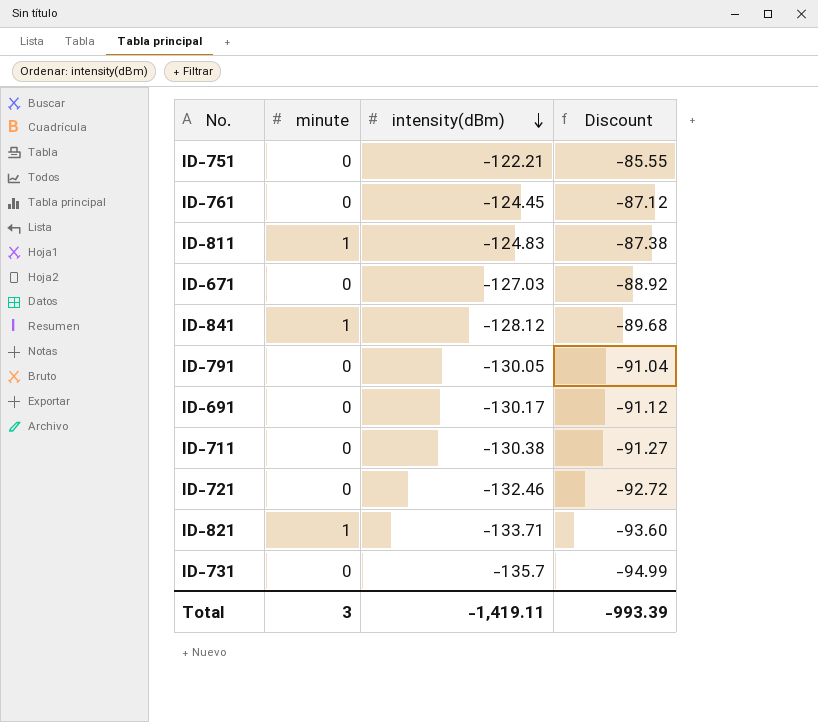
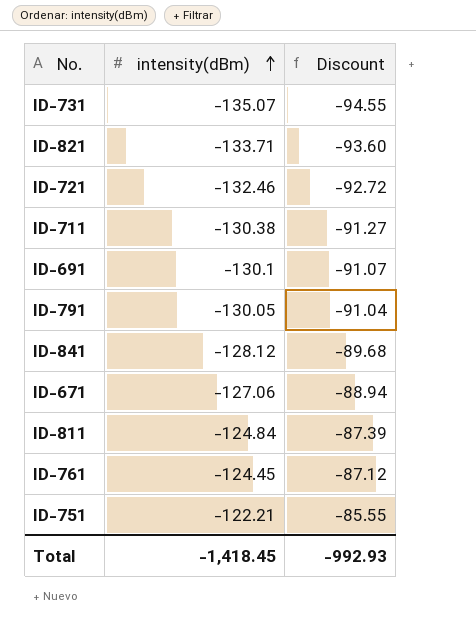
row order: intensity(dBm) descending -> intensity(dBm) ascending
column minute | position: 2 -> none
ID-731 | intensity(dBm): -135.7 -> -135.07
ID-731 | Discount: -94.99 -> -94.55
ID-691 | intensity(dBm): -130.17 -> -130.1
ID-691 | Discount: -91.12 -> -91.07
ID-671 | intensity(dBm): -127.03 -> -127.06
ID-671 | Discount: -88.92 -> -88.94
ID-811 | intensity(dBm): -124.83 -> -124.84
ID-811 | Discount: -87.38 -> -87.39
Total | intensity(dBm): -1,419.11 -> -1,418.45
Total | Discount: -993.39 -> -992.93

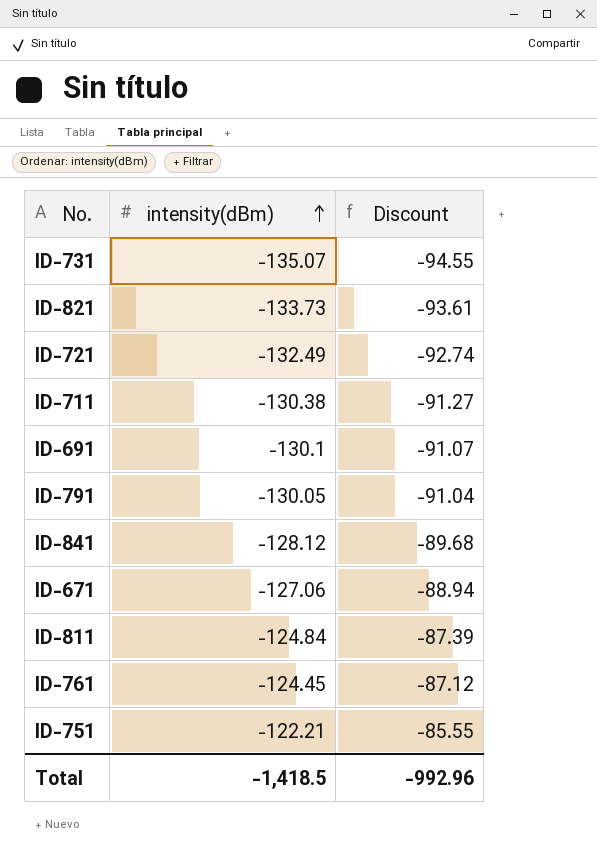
ID-821 | intensity(dBm): -133.71 -> -133.73
ID-821 | Discount: -93.60 -> -93.61
ID-721 | intensity(dBm): -132.46 -> -132.49
ID-721 | Discount: -92.72 -> -92.74
Total | intensity(dBm): -1,418.45 -> -1,418.5
Total | Discount: -992.93 -> -992.96

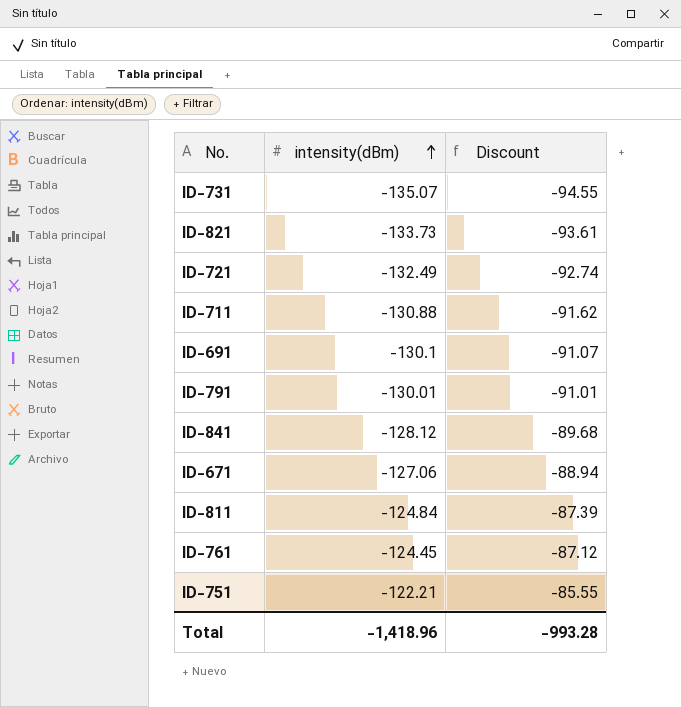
ID-711 | intensity(dBm): -130.38 -> -130.88
ID-711 | Discount: -91.27 -> -91.62
ID-791 | intensity(dBm): -130.05 -> -130.01
ID-791 | Discount: -91.04 -> -91.01
Total | intensity(dBm): -1,418.5 -> -1,418.96
Total | Discount: -992.96 -> -993.28

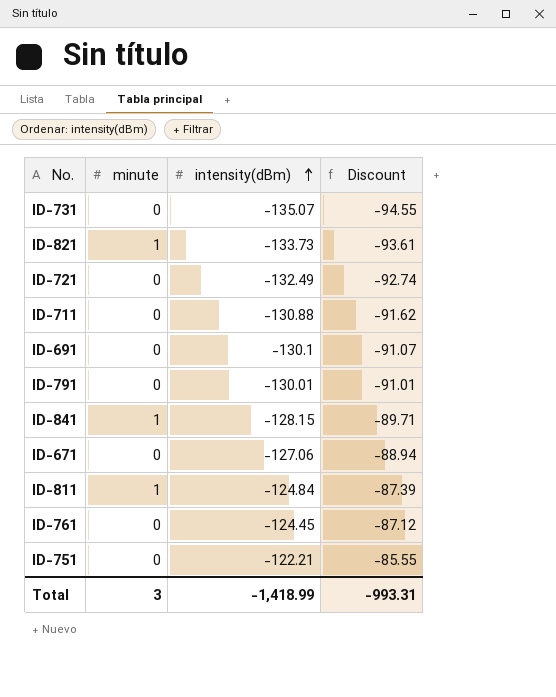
column minute | position: none -> 2
ID-841 | intensity(dBm): -128.12 -> -128.15
ID-841 | Discount: -89.68 -> -89.71
Total | intensity(dBm): -1,418.96 -> -1,418.99
Total | Discount: -993.28 -> -993.31

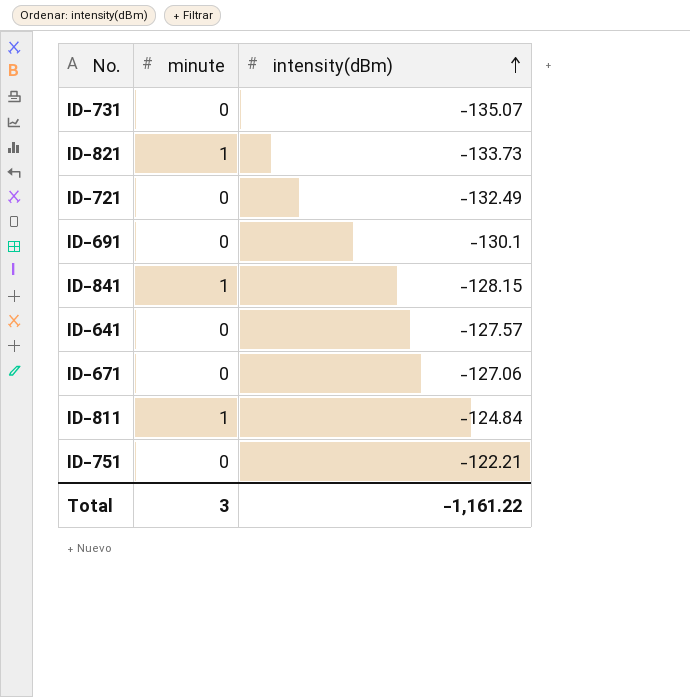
column Discount | formula: [intensity(dBm)] * 0.7 -> none
row ID-711: 0 | -130.88 | -91.62 -> none
row ID-791: 0 | -130.01 | -91.01 -> none
row ID-761: 0 | -124.45 | -87.12 -> none
row ID-641: none -> 0 | -127.57
Total | intensity(dBm): -1,418.99 -> -1,161.22

